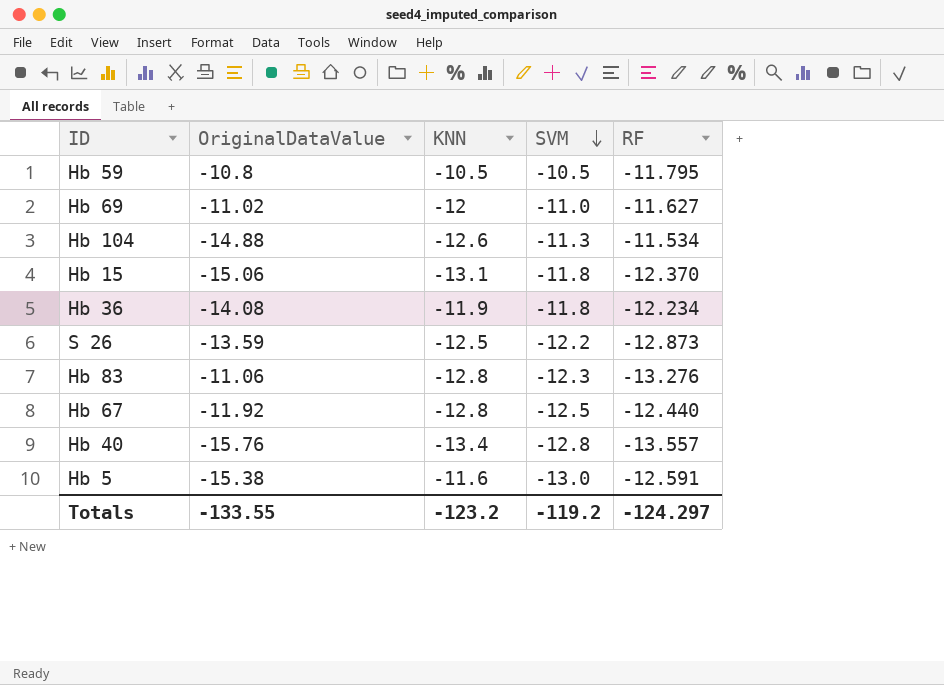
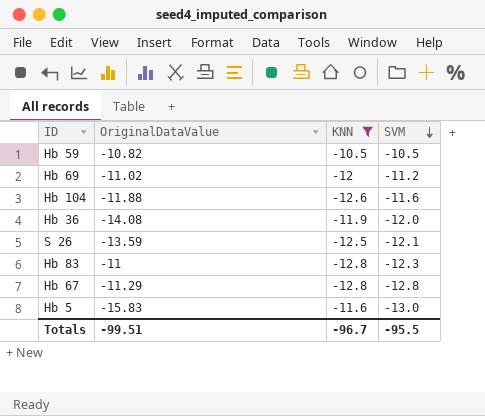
filter: none -> KNN >= -12.8
column RF | position: 5 -> none
Hb 59 | OriginalDataValue: -10.8 -> -10.82
Hb 69 | SVM: -11.0 -> -11.2
Hb 104 | OriginalDataValue: -14.88 -> -11.88
Hb 104 | SVM: -11.3 -> -11.6
Hb 36 | SVM: -11.8 -> -12.0
S 26 | SVM: -12.2 -> -12.1
Hb 83 | OriginalDataValue: -11.06 -> -11
Hb 67 | OriginalDataValue: -11.92 -> -11.29
Hb 67 | SVM: -12.5 -> -12.8
Hb 5 | OriginalDataValue: -15.38 -> -15.83
Totals | OriginalDataValue: -133.55 -> -99.51
Totals | KNN: -123.2 -> -96.7
Totals | SVM: -119.2 -> -95.5

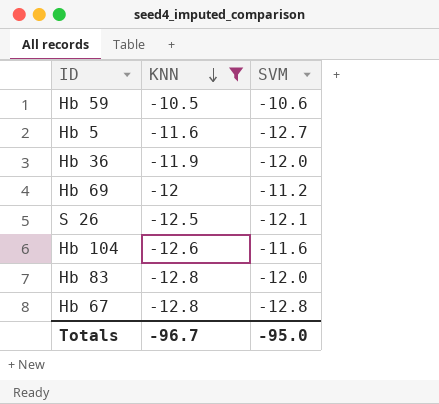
row order: SVM descending -> KNN descending
column OriginalDataValue | position: 2 -> none
Hb 59 | SVM: -10.5 -> -10.6
Hb 5 | SVM: -13.0 -> -12.7
Hb 83 | SVM: -12.3 -> -12.0
Totals | SVM: -95.5 -> -95.0

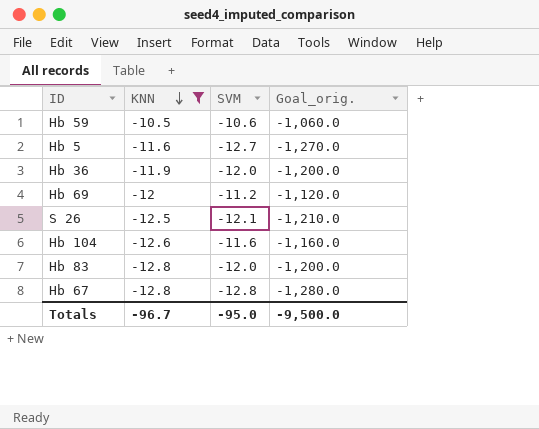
column Goal_orig. | formula: none -> [SVM] * 100

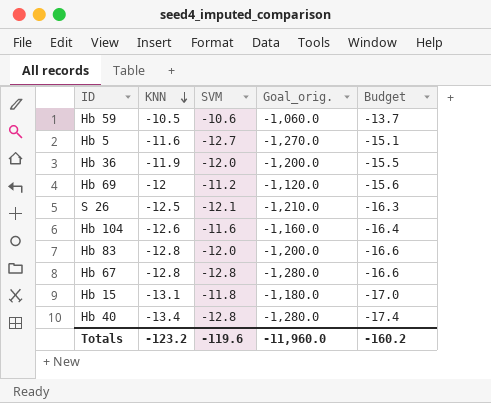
filter: KNN >= -12.8 -> none
column Budget | formula: none -> [KNN] * 1.3
Totals | KNN: -96.7 -> -123.2
Totals | SVM: -95.0 -> -119.6
Totals | Goal_orig.: -9,500.0 -> -11,960.0

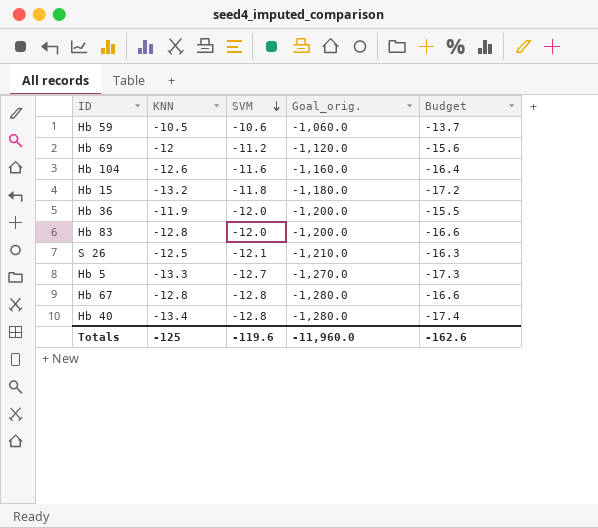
row order: KNN descending -> SVM descending
Hb 15 | KNN: -13.1 -> -13.2
Hb 15 | Budget: -17.0 -> -17.2
Hb 5 | KNN: -11.6 -> -13.3
Hb 5 | Budget: -15.1 -> -17.3
Totals | KNN: -123.2 -> -125
Totals | Budget: -160.2 -> -162.6

